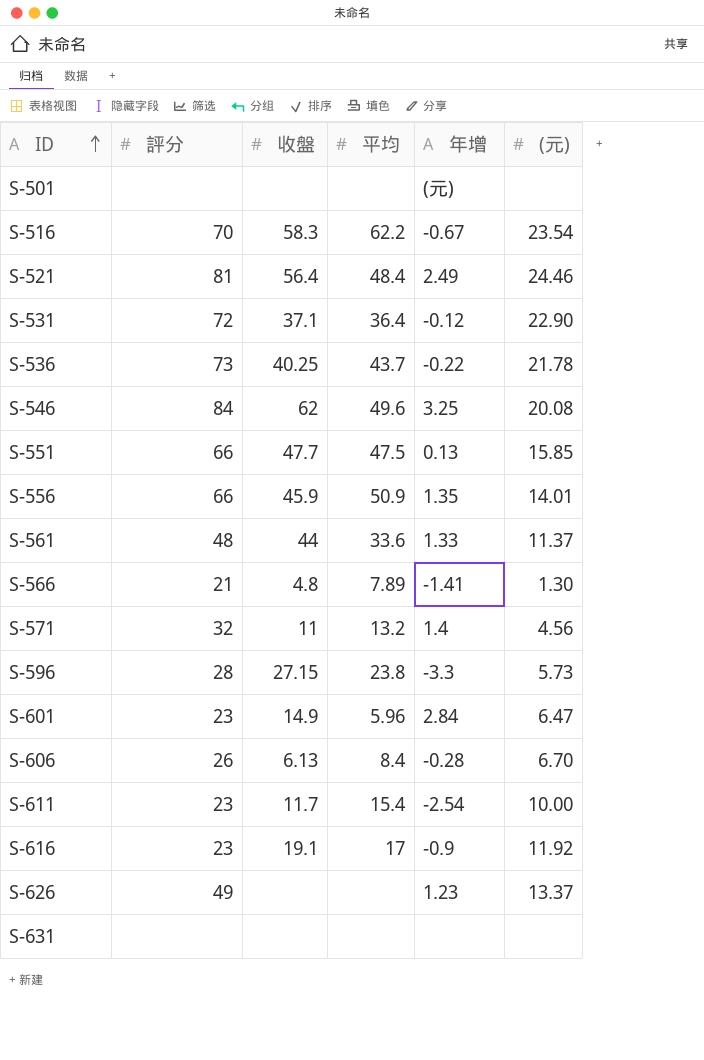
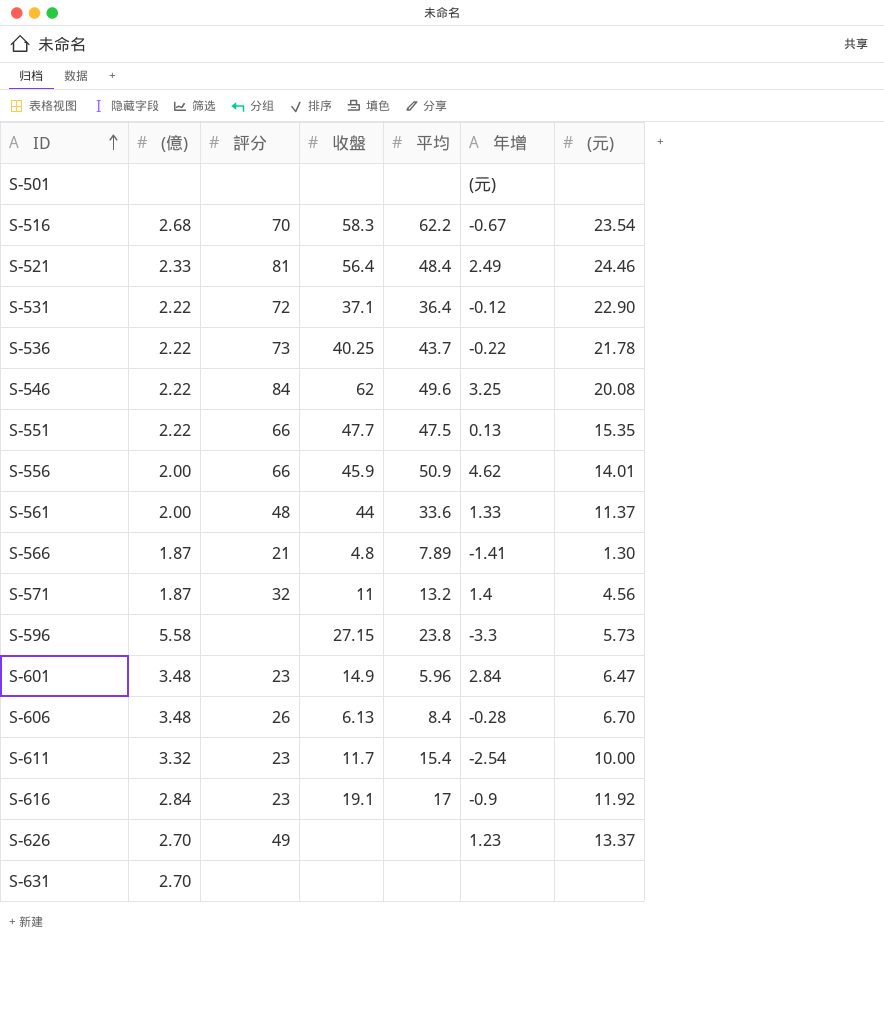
column (億) | position: none -> 2
S-551 | (元): 15.85 -> 15.35
S-556 | 年增: 1.35 -> 4.62
S-596 | 評分: 28 -> none

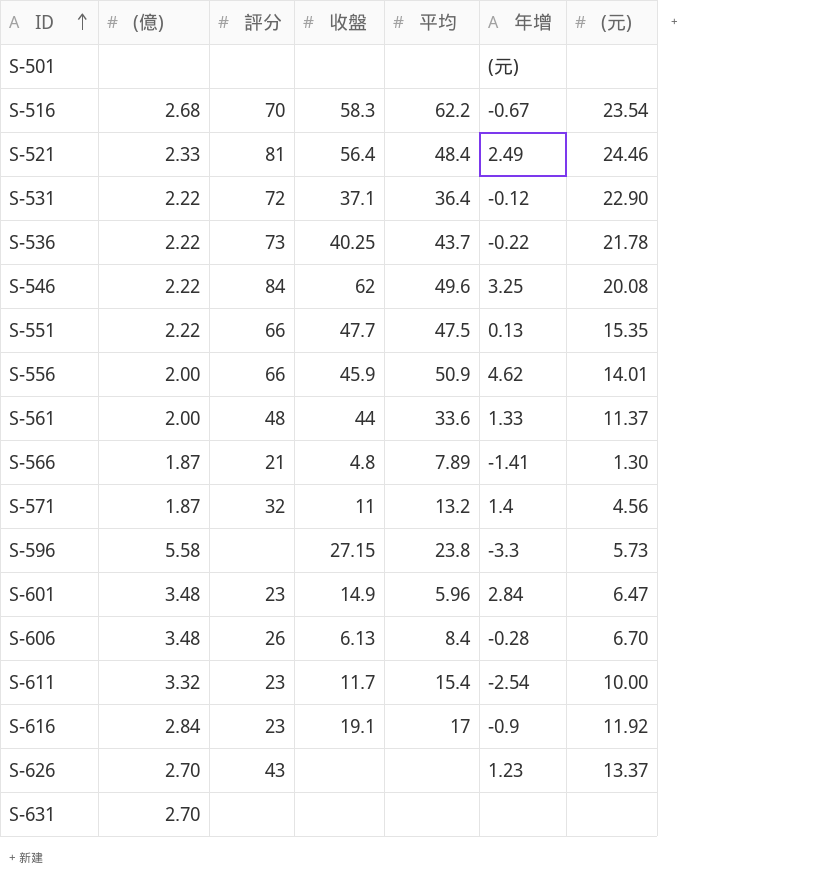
S-626 | 評分: 49 -> 43

